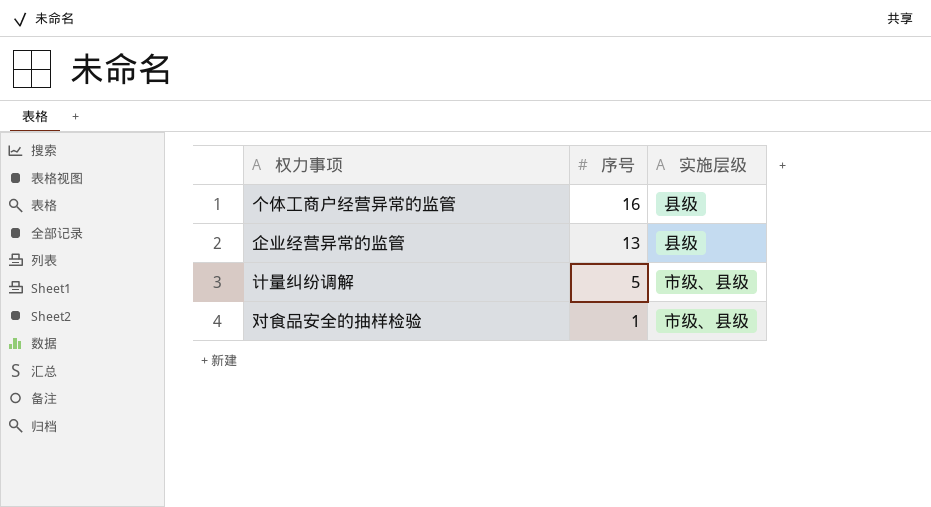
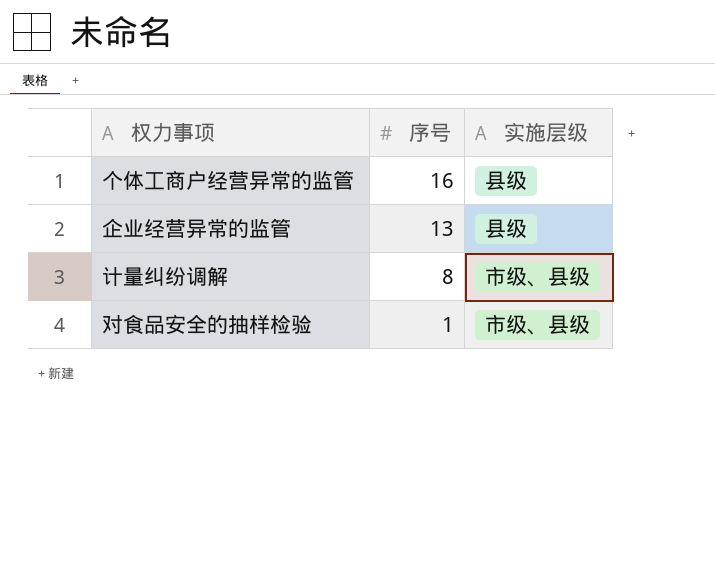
计量纠纷调解 | 序号: 5 -> 8

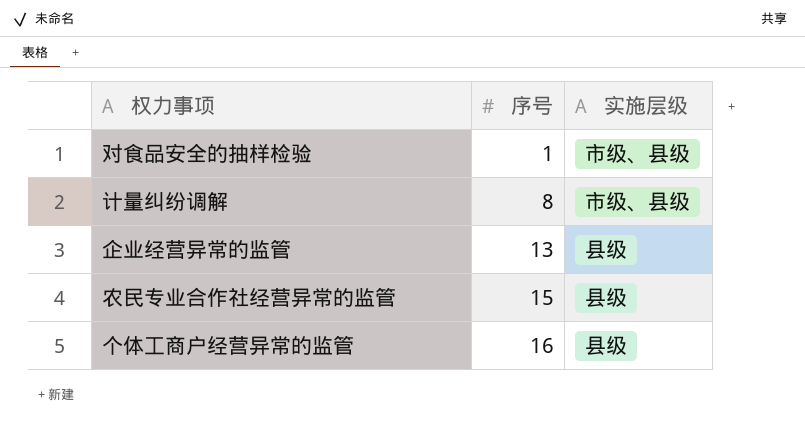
row order: 序号 descending -> 序号 ascending
row 农民专业合作社经营异常的监管: none -> 15 | 县级

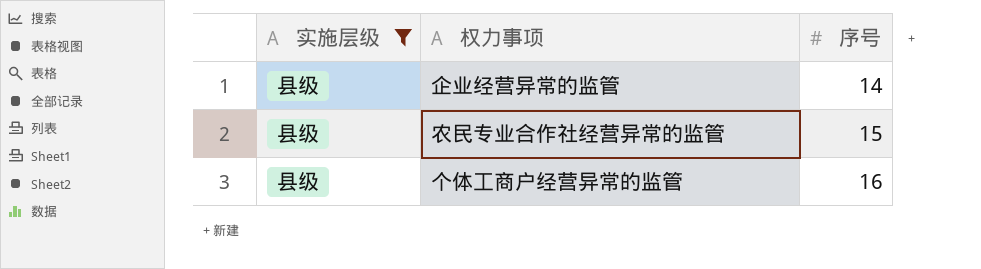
filter: none -> 实施层级 = 县级
column 实施层级 | position: 3 -> 1
企业经营异常的监管 | 序号: 13 -> 14

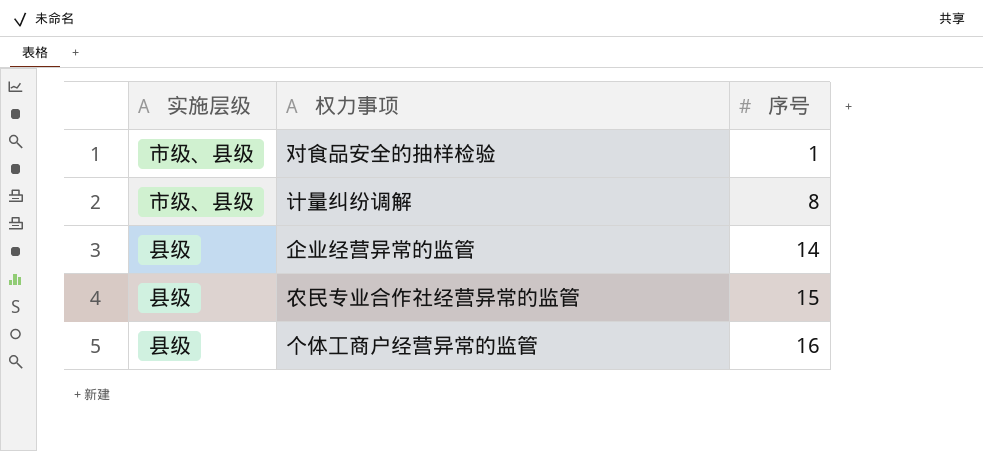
filter: 实施层级 = 县级 -> none

